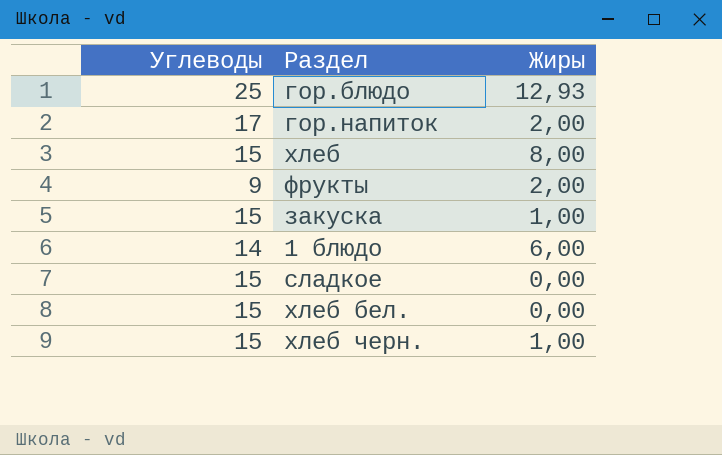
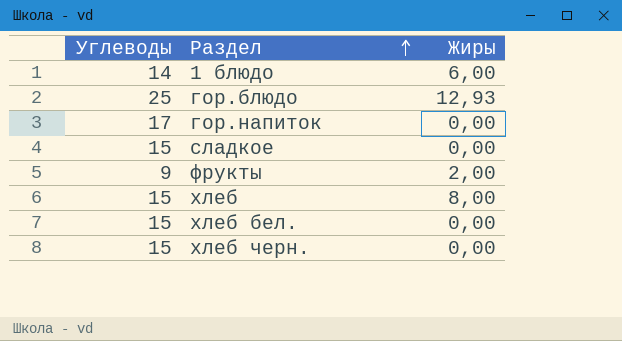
row order: none -> Раздел ascending
row закуска: 15 | 1,00 -> none
гор.напиток | Жиры: 2,00 -> 0,00
хлеб черн. | Жиры: 1,00 -> 0,00

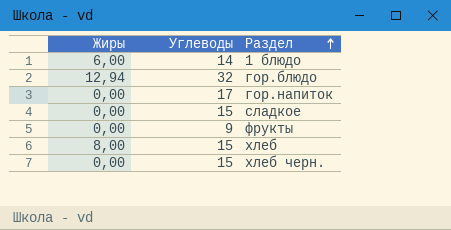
column Жиры | position: 3 -> 1
row хлеб бел.: 15 | 0,00 -> none
гор.блюдо | Жиры: 12,93 -> 12,94
гор.блюдо | Углеводы: 25 -> 32
фрукты | Жиры: 2,00 -> 0,00

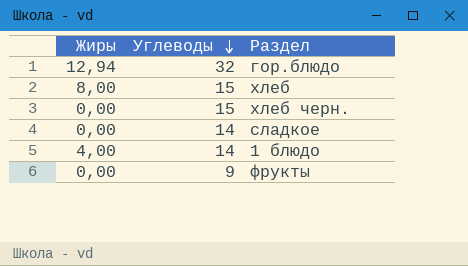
row order: Раздел ascending -> Углеводы descending
row гор.напиток: 0,00 | 17 -> none
сладкое | Углеводы: 15 -> 14
1 блюдо | Жиры: 6,00 -> 4,00

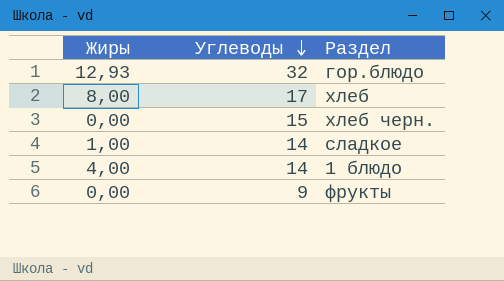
гор.блюдо | Жиры: 12,94 -> 12,93
хлеб | Углеводы: 15 -> 17
сладкое | Жиры: 0,00 -> 1,00

